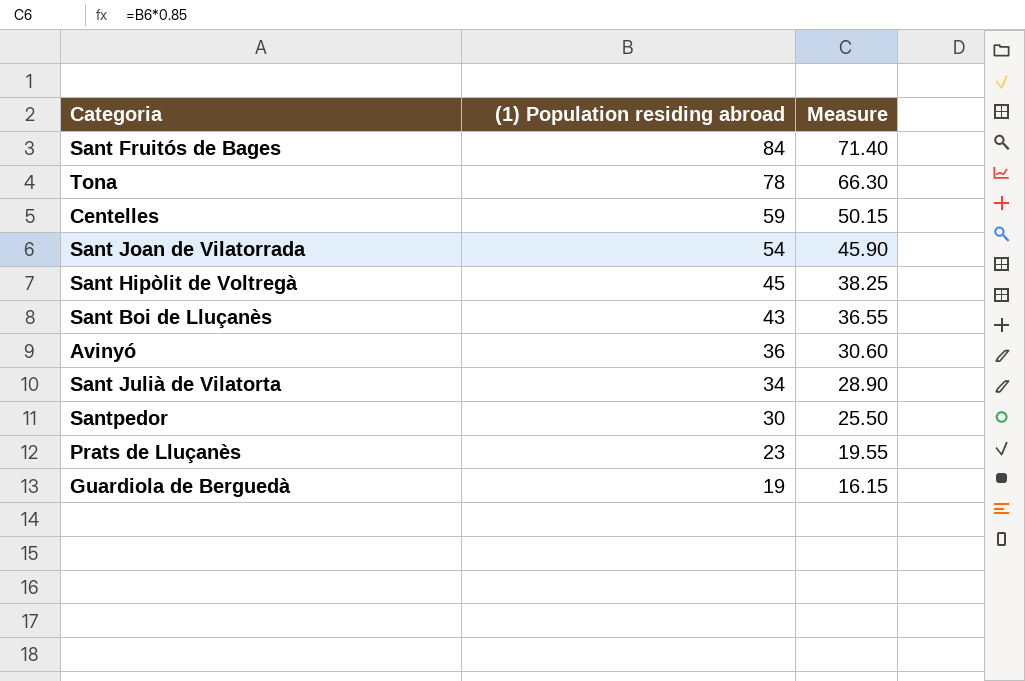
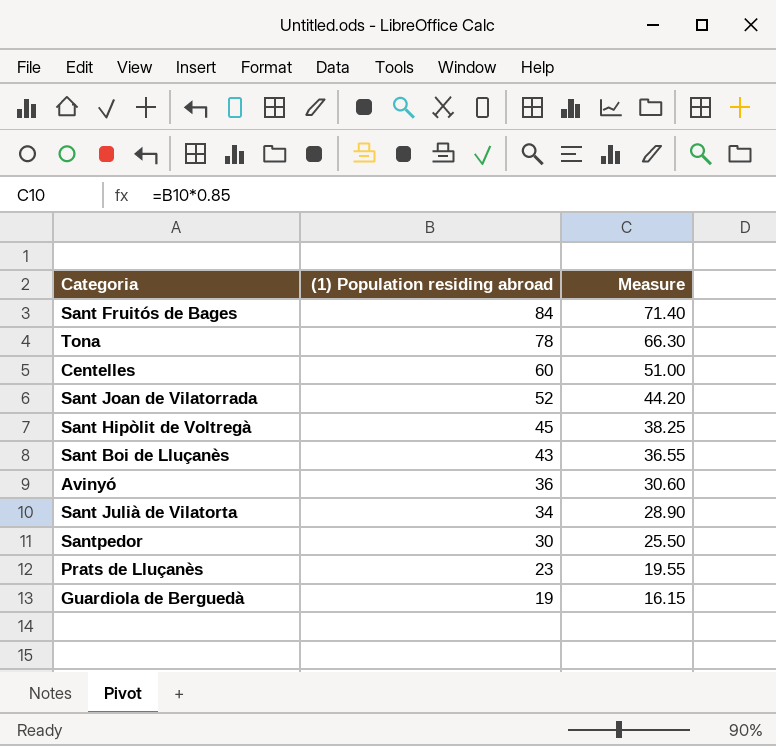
Centelles | (1) Population residing abroad: 59 -> 60
Centelles | Measure: 50.15 -> 51.00
Sant Joan de Vilatorrada | (1) Population residing abroad: 54 -> 52
Sant Joan de Vilatorrada | Measure: 45.90 -> 44.20

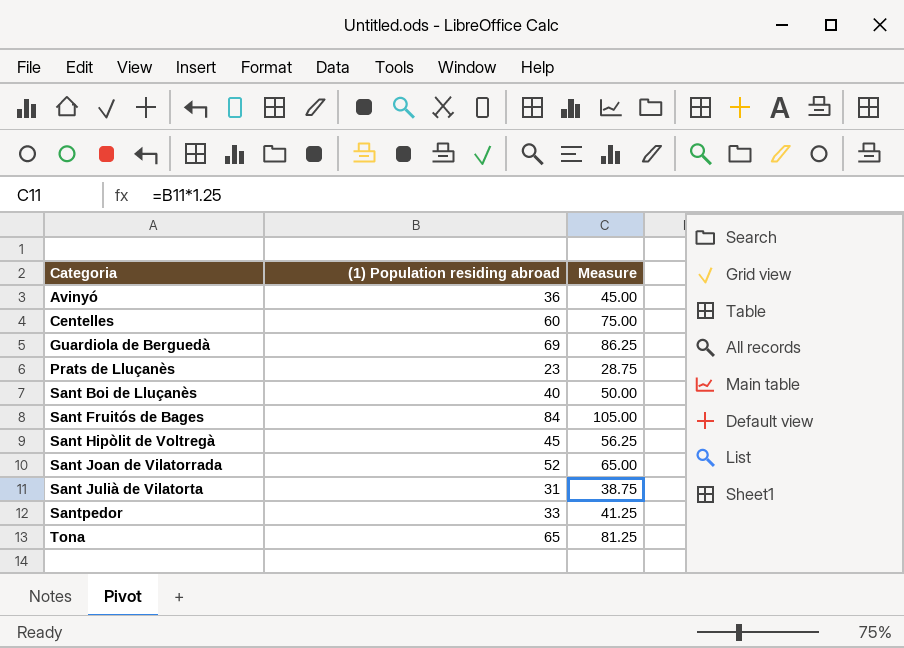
row order: (1) Population residing abroad descending -> Categoria ascending
column Measure | formula: [(1) Population residing abroad] * 0.85 -> [(1) Population residing abroad] * 1.25
Guardiola de Berguedà | (1) Population residing abroad: 19 -> 69
Sant Boi de Lluçanès | (1) Population residing abroad: 43 -> 40
Sant Julià de Vilatorta | (1) Population residing abroad: 34 -> 31
Santpedor | (1) Population residing abroad: 30 -> 33
Tona | (1) Population residing abroad: 78 -> 65

